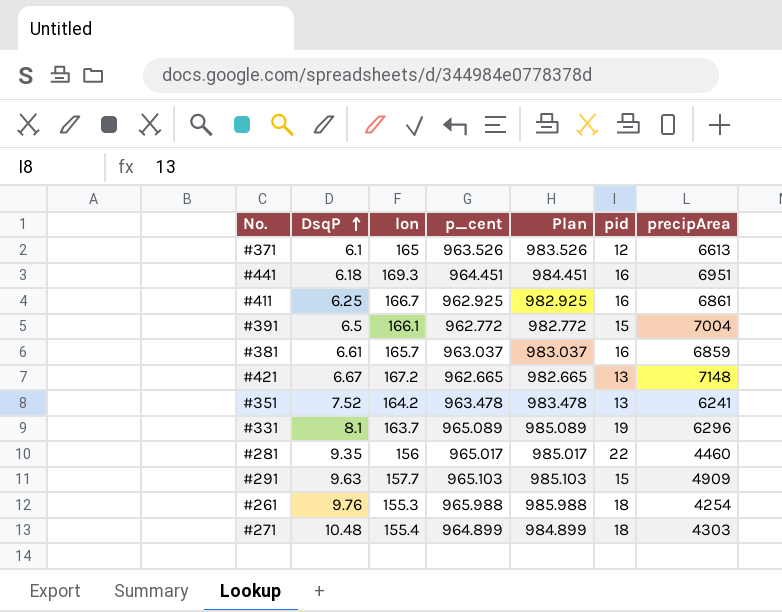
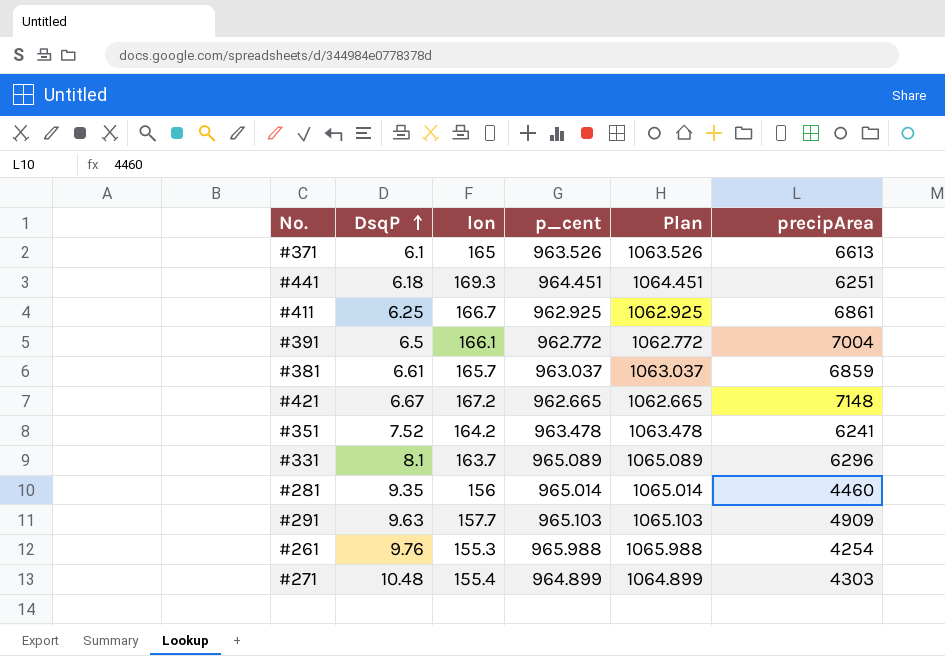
column pid | position: 6 -> none
column Plan | formula: [p_cent] + 20 -> [p_cent] + 100
#441 | precipArea: 6951 -> 6251
#281 | p_cent: 965.017 -> 965.014

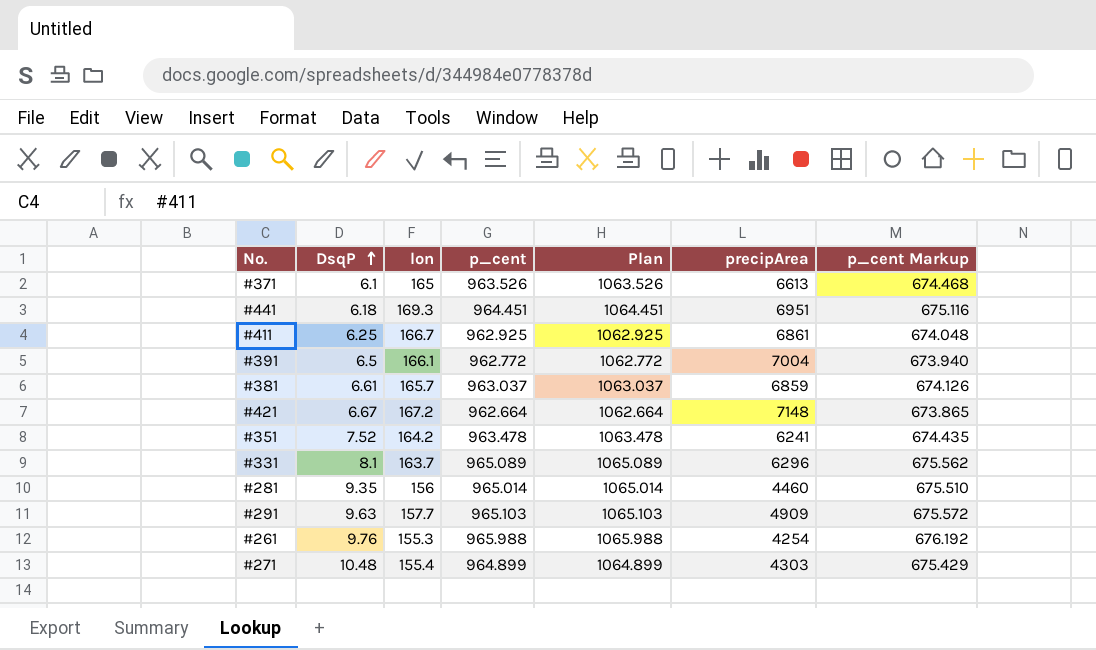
column p_cent Markup | formula: none -> [p_cent] * 0.7
#441 | precipArea: 6251 -> 6951
#421 | p_cent: 962.665 -> 962.664
#421 | Plan: 1062.665 -> 1062.664

